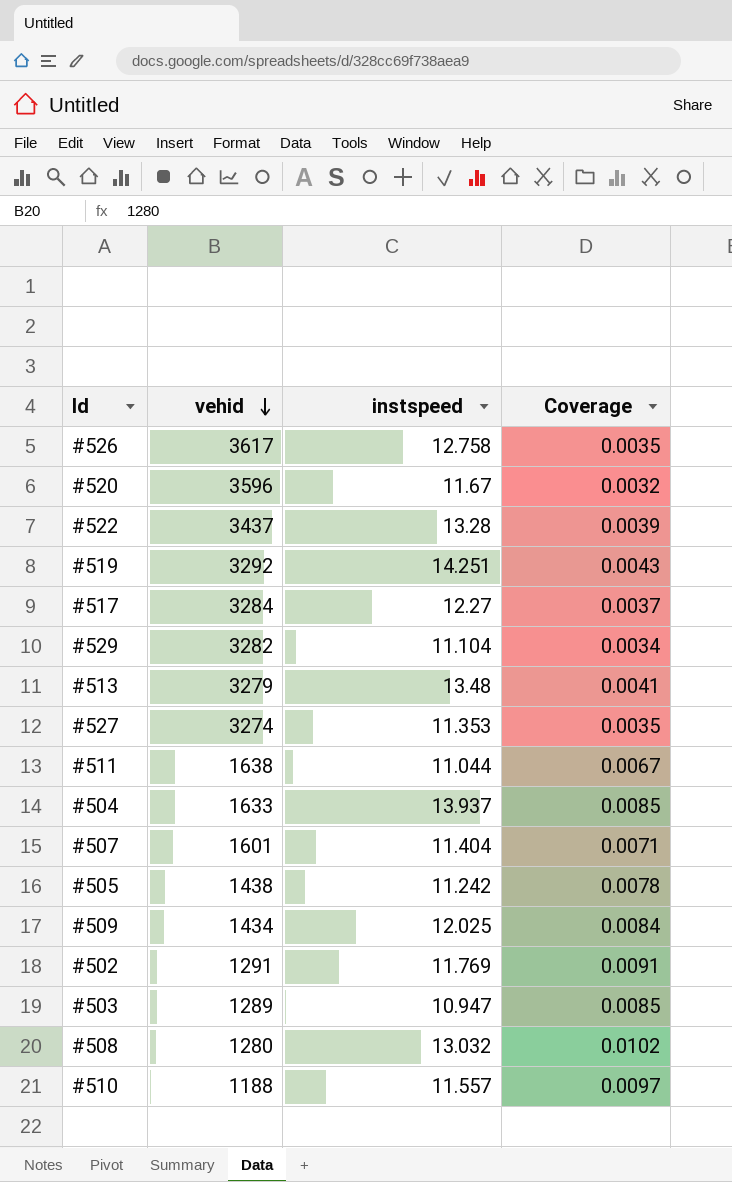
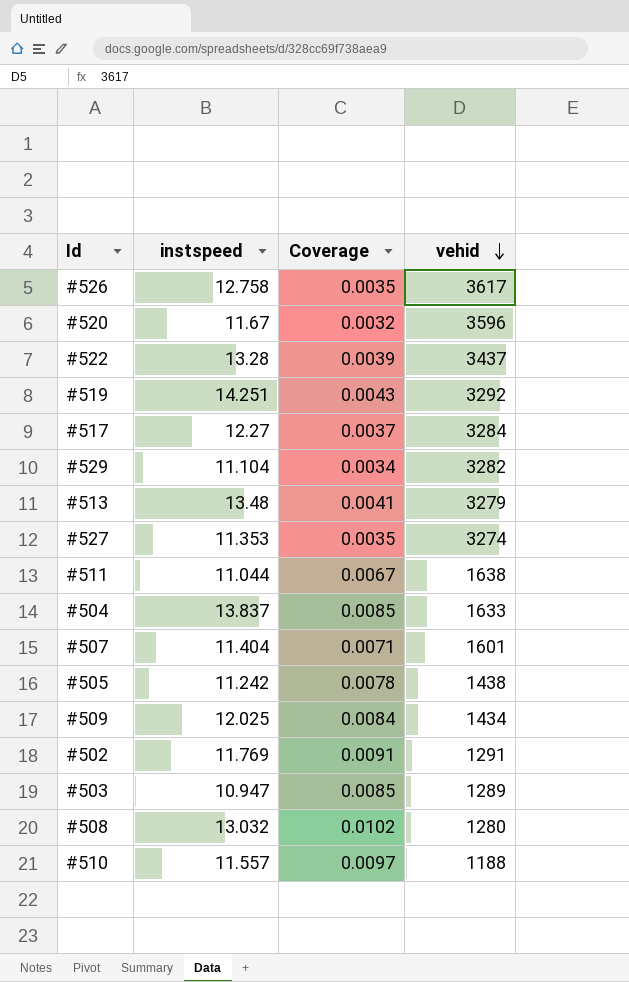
column vehid | position: 2 -> 4
#504 | instspeed: 13.937 -> 13.837

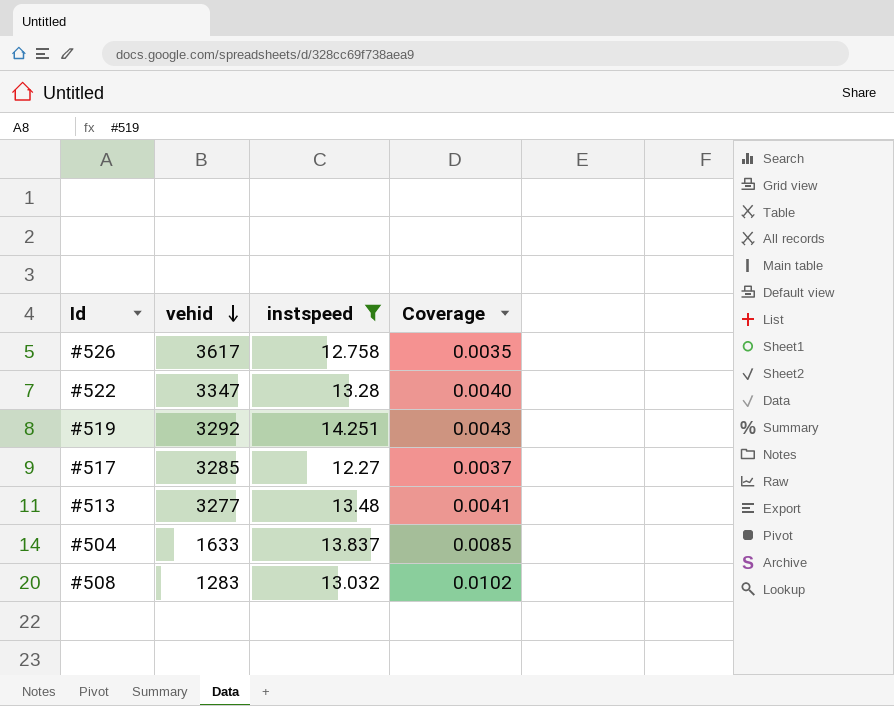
filter: none -> instspeed >= 12.27
column vehid | position: 4 -> 2
#522 | vehid: 3437 -> 3347
#522 | Coverage: 0.0039 -> 0.0040
#517 | vehid: 3284 -> 3285
#513 | vehid: 3279 -> 3277
#508 | vehid: 1280 -> 1283

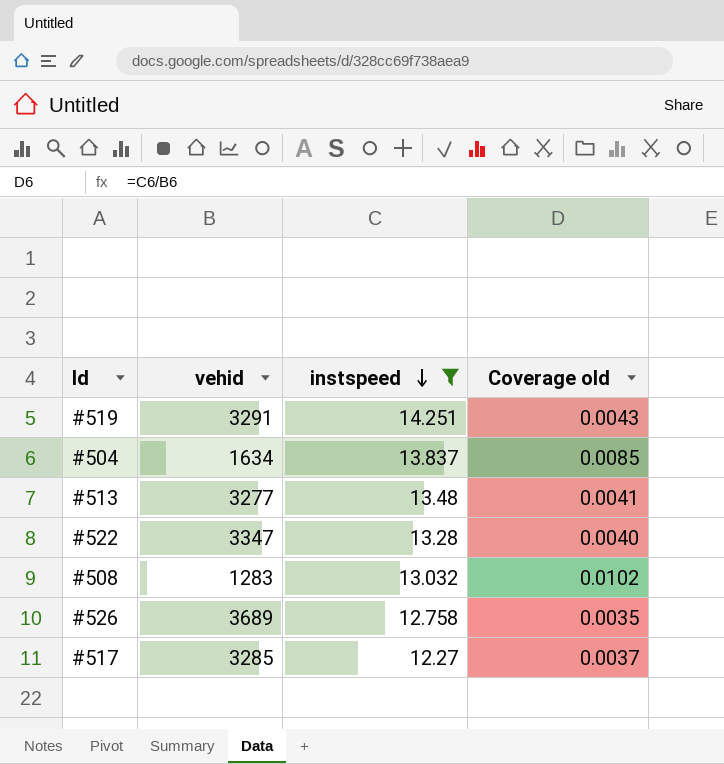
row order: vehid descending -> instspeed descending
column name: Coverage -> Coverage old
#519 | vehid: 3292 -> 3291
#504 | vehid: 1633 -> 1634
#526 | vehid: 3617 -> 3689

